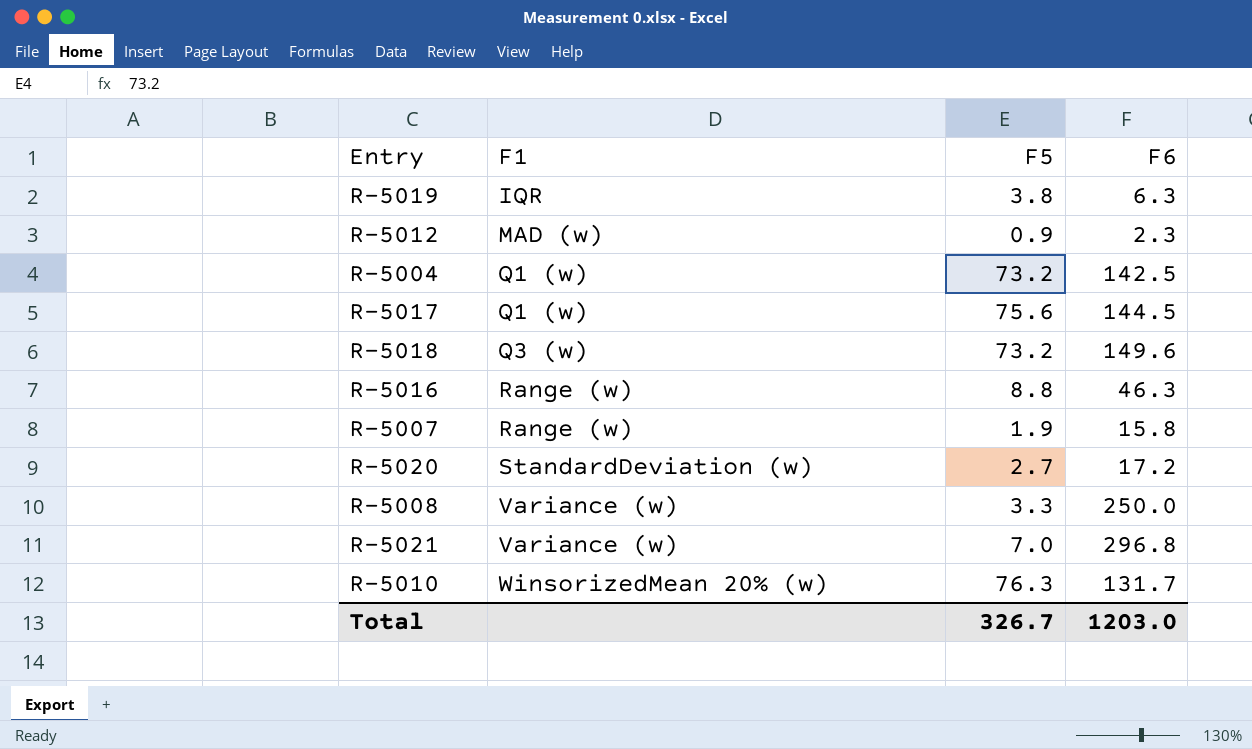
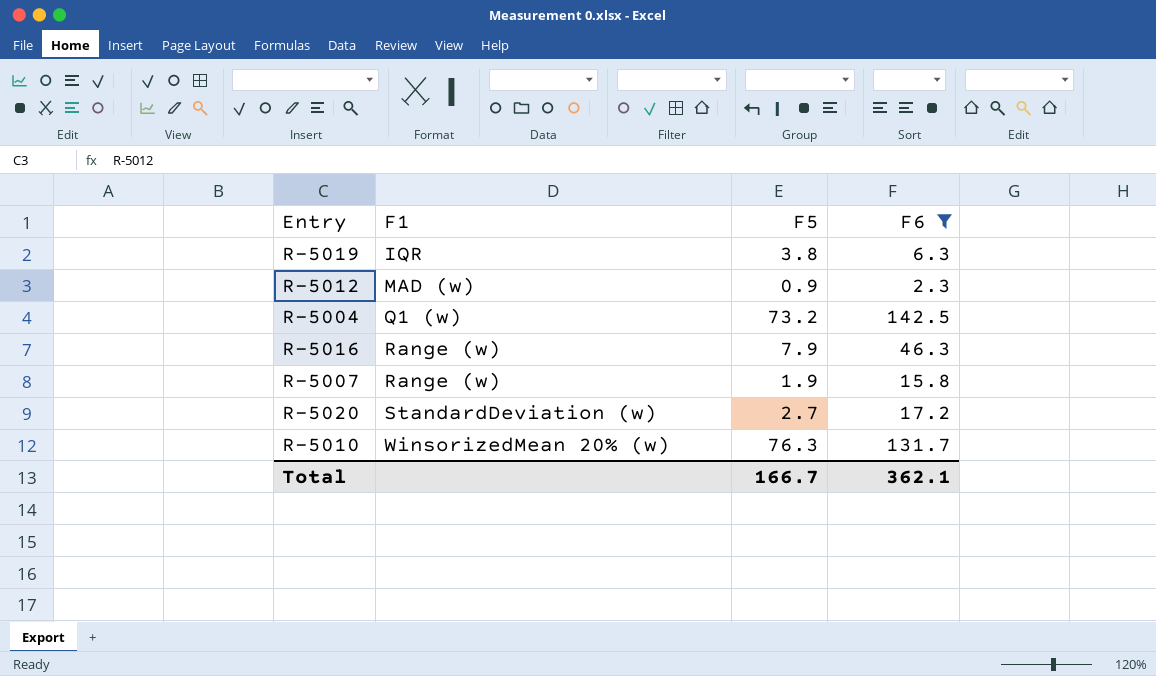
filter: none -> F6 <= 142.5
R-5016 | F5: 8.8 -> 7.9
Total | F5: 326.7 -> 166.7
Total | F6: 1203.0 -> 362.1

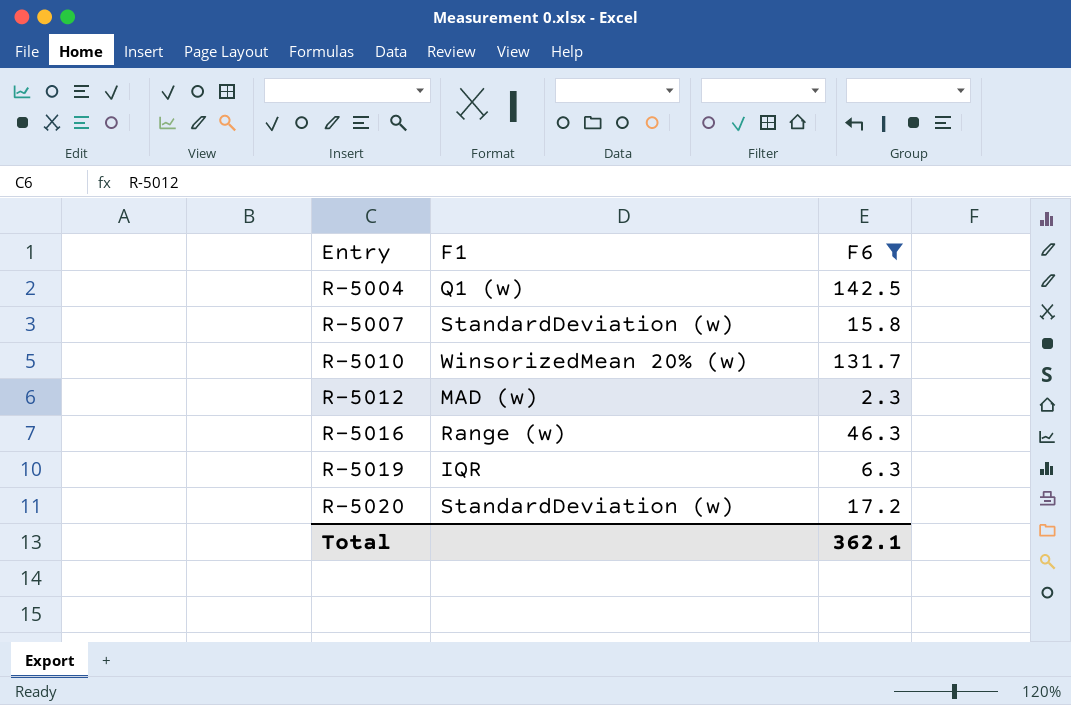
row order: F1 ascending -> Entry ascending
column F5 | position: 3 -> none
R-5007 | F1: Range (w) -> StandardDeviation (w)

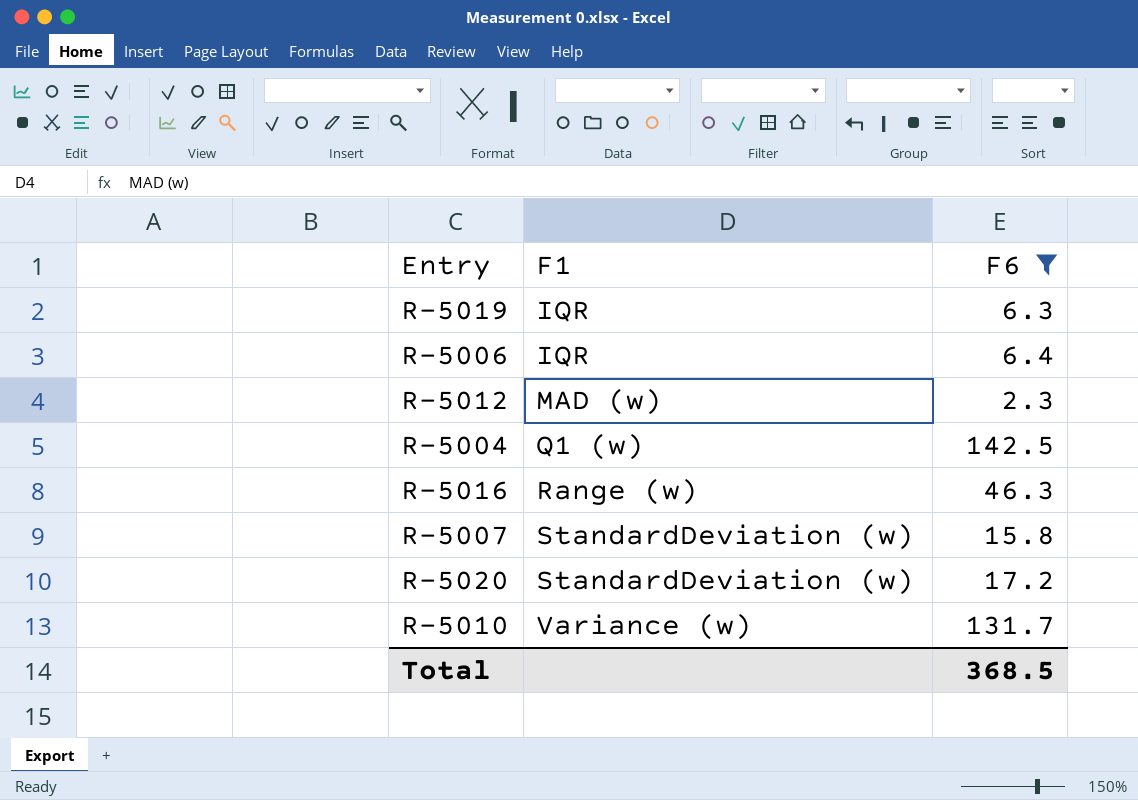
row order: Entry ascending -> F1 ascending
row R-5006: none -> IQR | 6.4
R-5010 | F1: WinsorizedMean 20% (w) -> Variance (w)
Total | F6: 362.1 -> 368.5

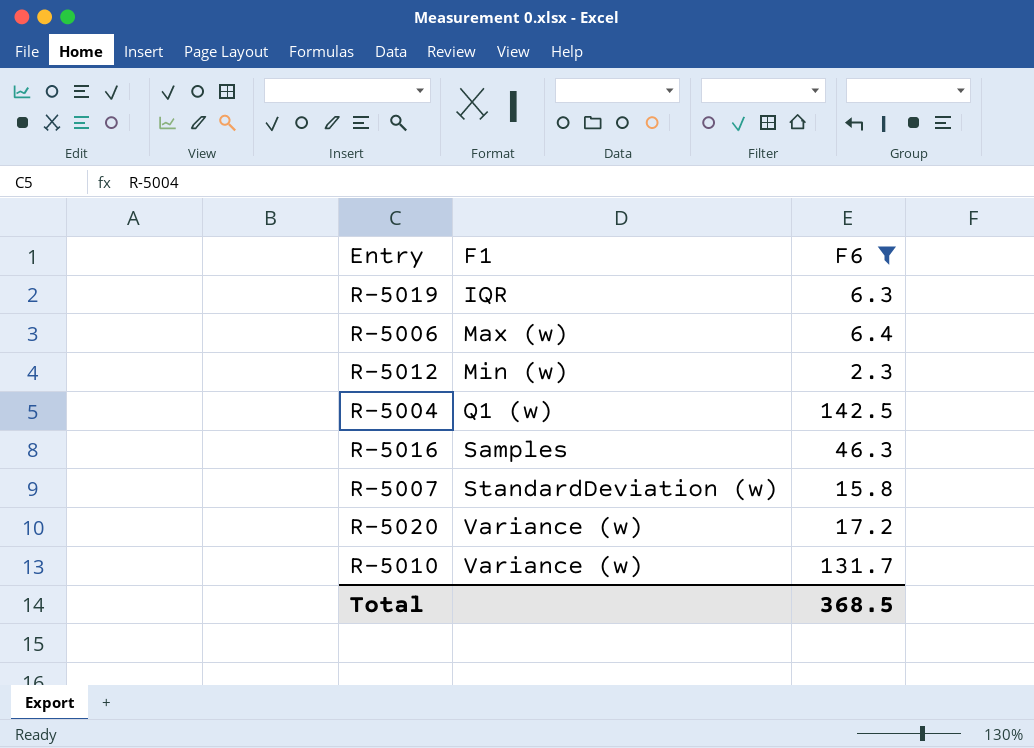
R-5006 | F1: IQR -> Max (w)
R-5012 | F1: MAD (w) -> Min (w)
R-5016 | F1: Range (w) -> Samples
R-5020 | F1: StandardDeviation (w) -> Variance (w)

